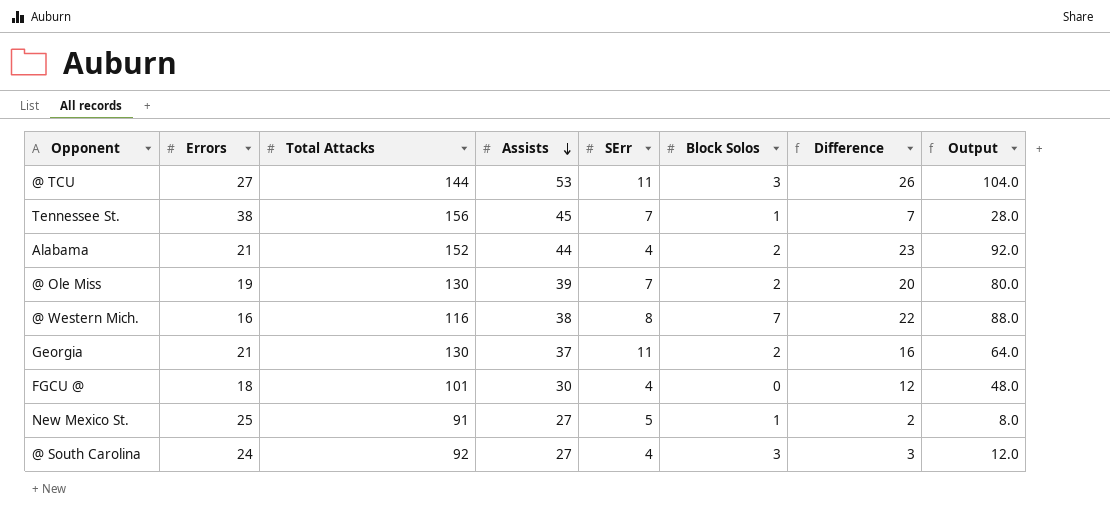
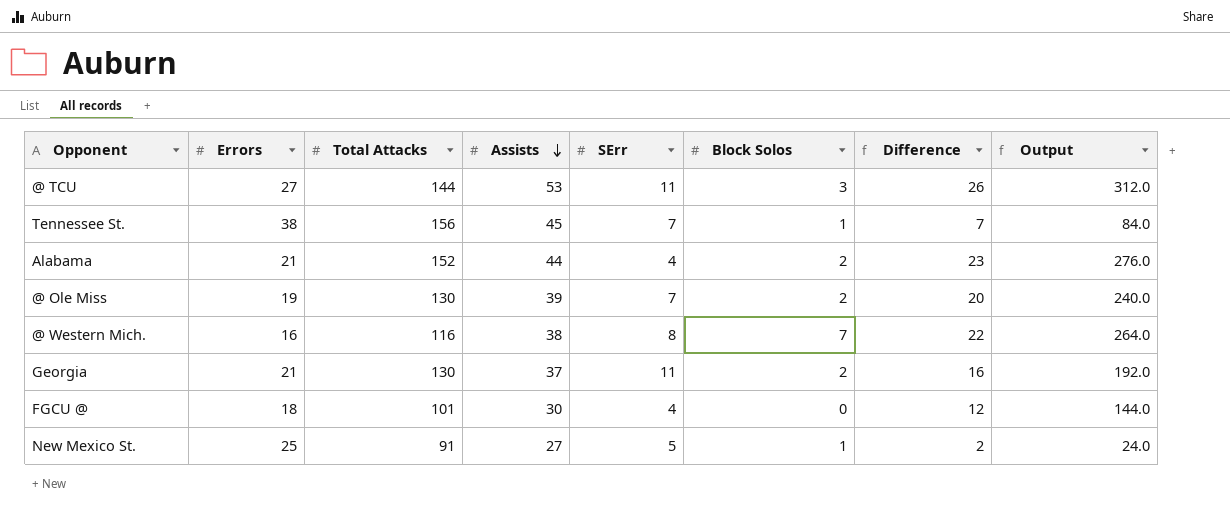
column Output | formula: [Difference] * 4 -> [Difference] * 12
row @ South Carolina: 24 | 92 | 27 | 4 | 3 | 3 | 12.0 -> none

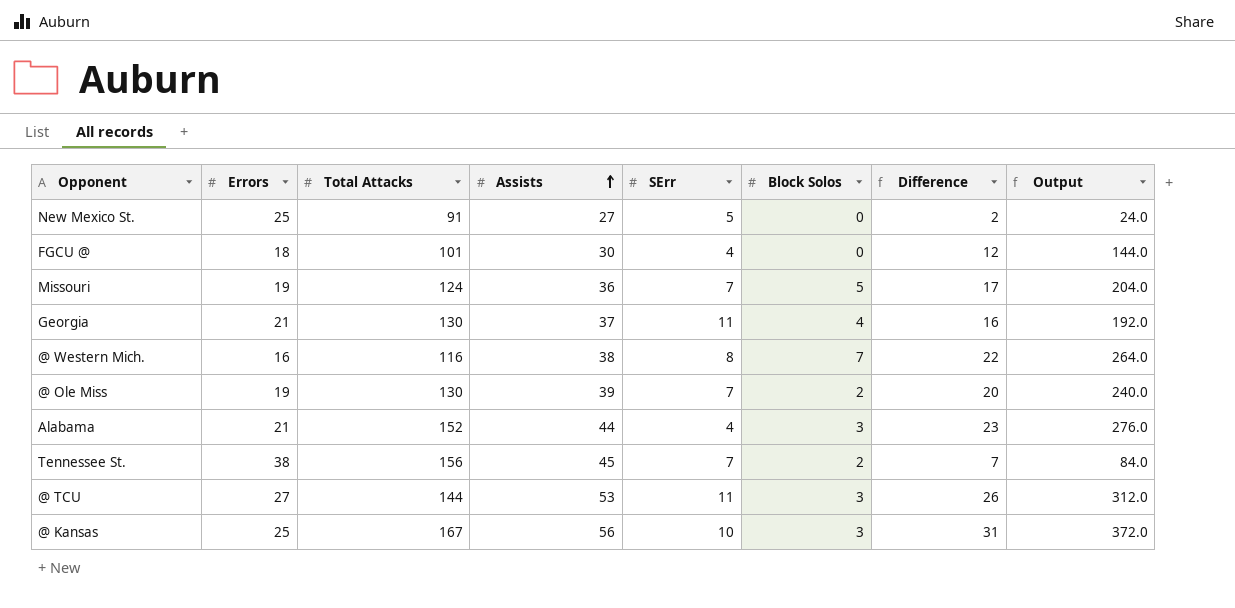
row order: Assists descending -> Assists ascending
New Mexico St. | Block Solos: 1 -> 0
row Missouri: none -> 19 | 124 | 36 | 7 | 5 | 17 | 204.0
Georgia | Block Solos: 2 -> 4
Alabama | Block Solos: 2 -> 3
Tennessee St. | Block Solos: 1 -> 2
row @ Kansas: none -> 25 | 167 | 56 | 10 | 3 | 31 | 372.0

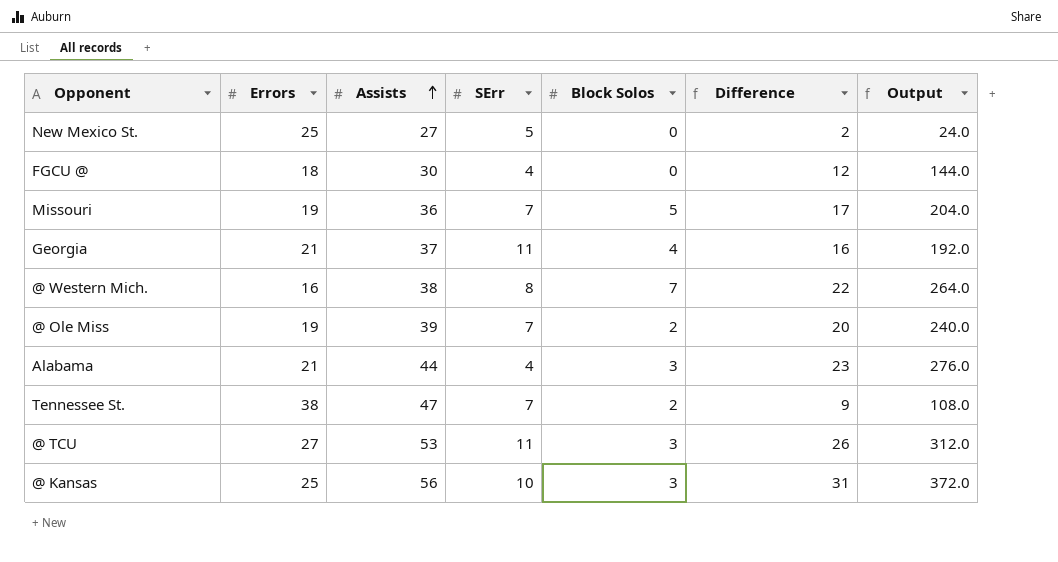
column Total Attacks | position: 3 -> none
Tennessee St. | Assists: 45 -> 47
Tennessee St. | Difference: 7 -> 9
Tennessee St. | Output: 84.0 -> 108.0

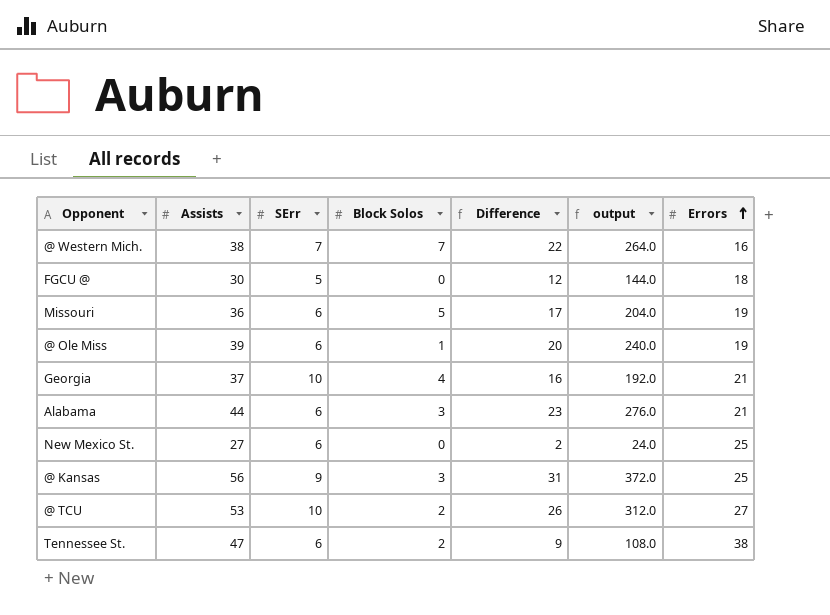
row order: Assists ascending -> Errors ascending
column name: Output -> output
column Errors | position: 2 -> 7
@ Western Mich. | SErr: 8 -> 7
FGCU @ | SErr: 4 -> 5
Missouri | SErr: 7 -> 6
@ Ole Miss | SErr: 7 -> 6
@ Ole Miss | Block Solos: 2 -> 1
Georgia | SErr: 11 -> 10
Alabama | SErr: 4 -> 6
New Mexico St. | SErr: 5 -> 6
@ Kansas | SErr: 10 -> 9
@ TCU | SErr: 11 -> 10
@ TCU | Block Solos: 3 -> 2
Tennessee St. | SErr: 7 -> 6

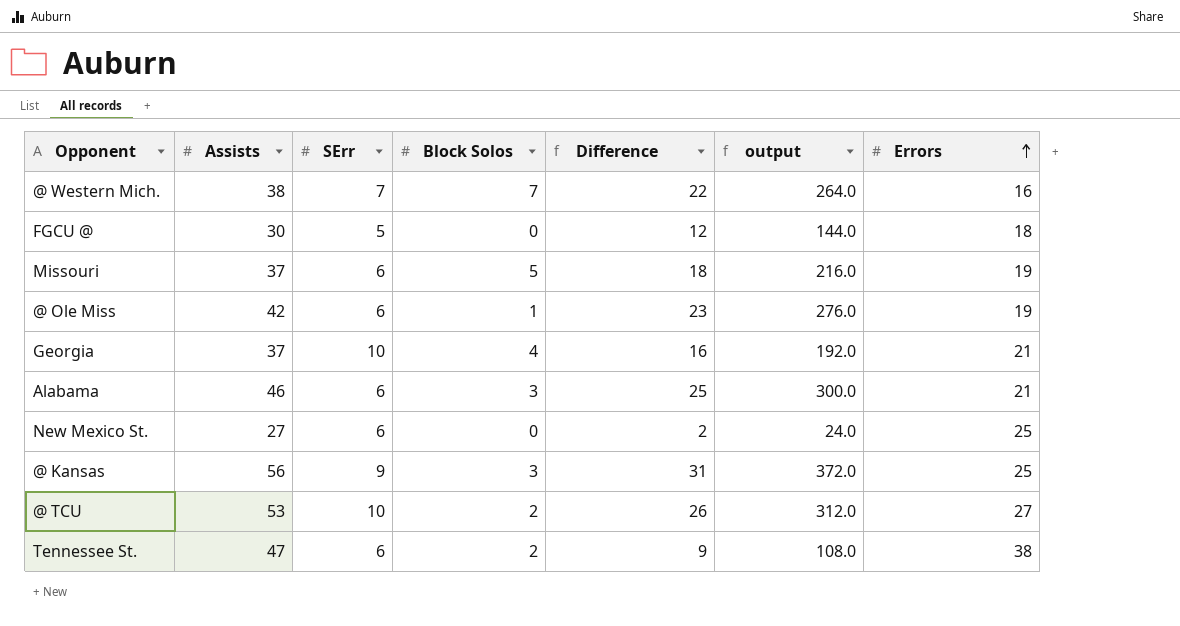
Missouri | Assists: 36 -> 37
Missouri | Difference: 17 -> 18
Missouri | output: 204.0 -> 216.0
@ Ole Miss | Assists: 39 -> 42
@ Ole Miss | Difference: 20 -> 23
@ Ole Miss | output: 240.0 -> 276.0
Alabama | Assists: 44 -> 46
Alabama | Difference: 23 -> 25
Alabama | output: 276.0 -> 300.0

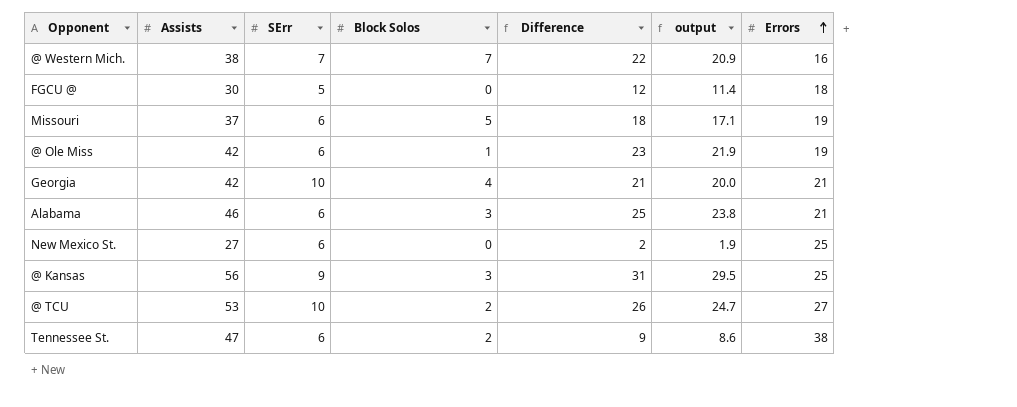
column output | formula: [Difference] * 12 -> [Difference] * 0.95
Georgia | Assists: 37 -> 42
Georgia | Difference: 16 -> 21

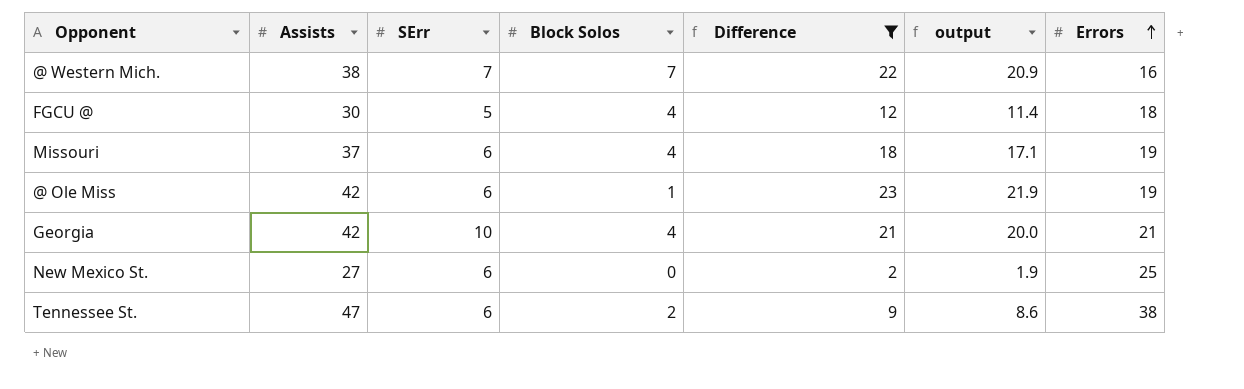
filter: none -> Difference <= 23
FGCU @ | Block Solos: 0 -> 4
Missouri | Block Solos: 5 -> 4

